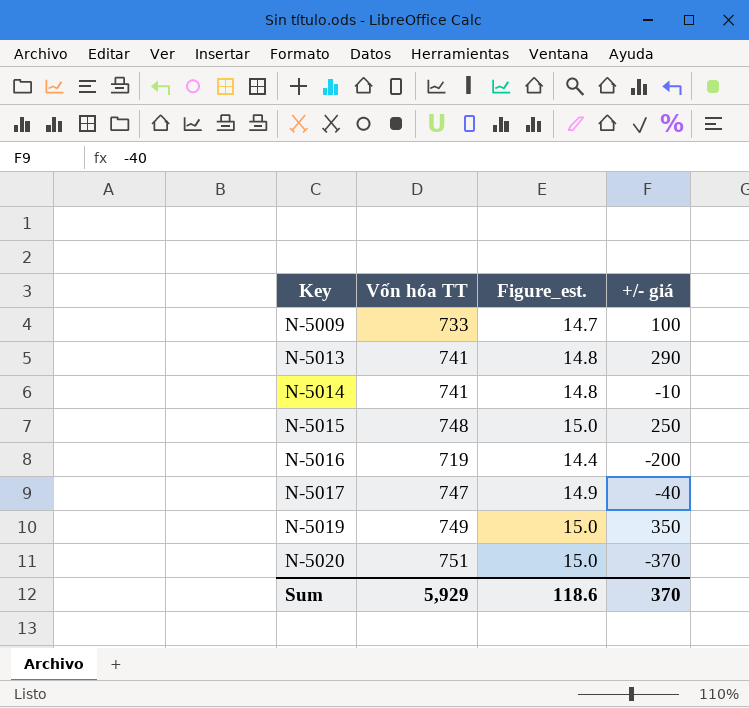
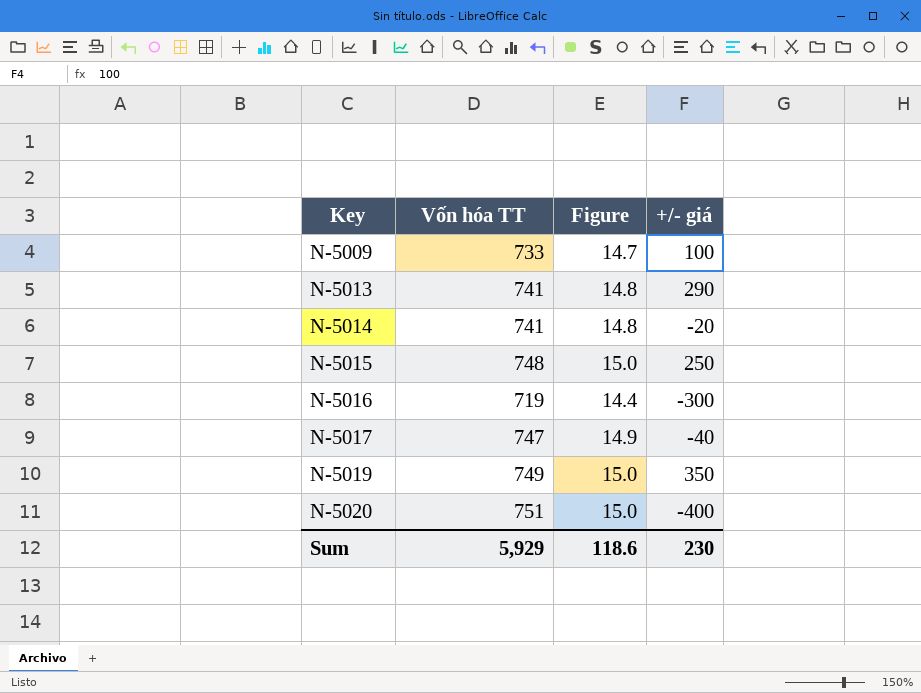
column name: Figure_est. -> Figure
N-5014 | +/- giá: -10 -> -20
N-5016 | +/- giá: -200 -> -300
N-5020 | +/- giá: -370 -> -400
Sum | +/- giá: 370 -> 230

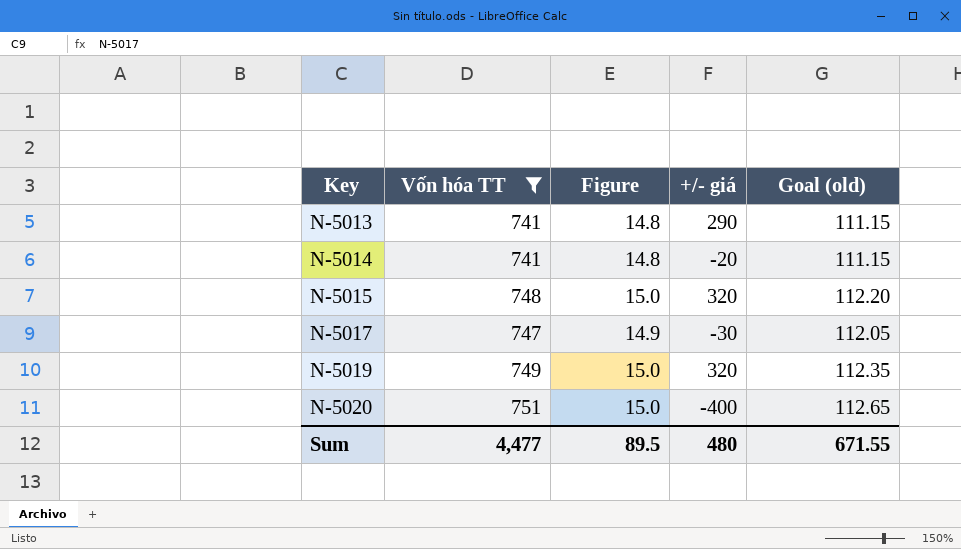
filter: none -> Vốn hóa TT >= 741
column Goal (old) | formula: none -> [Vốn hóa TT] * 0.15
N-5015 | +/- giá: 250 -> 320
N-5017 | +/- giá: -40 -> -30
N-5019 | +/- giá: 350 -> 320
Sum | Vốn hóa TT: 5,929 -> 4,477
Sum | Figure: 118.6 -> 89.5
Sum | +/- giá: 230 -> 480

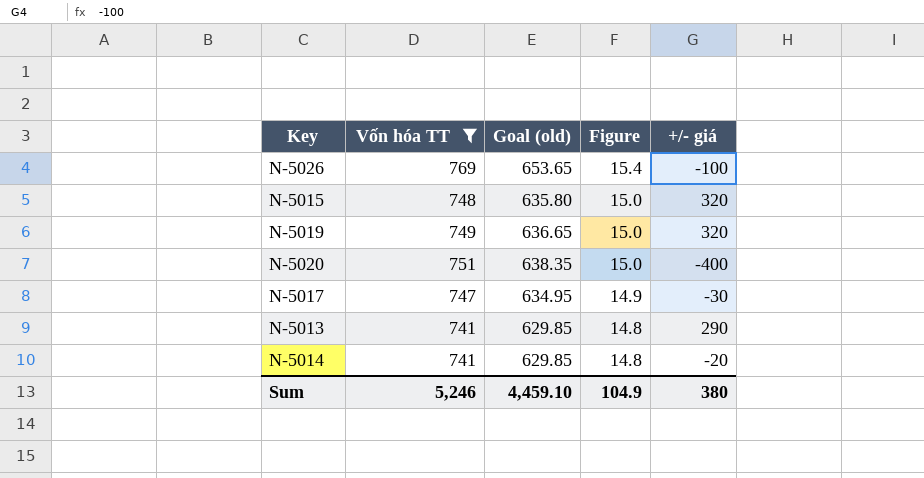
row order: Key ascending -> Figure descending
column Goal (old) | formula: [Vốn hóa TT] * 0.15 -> [Vốn hóa TT] * 0.85
column Goal (old) | position: 5 -> 3
row N-5026: none -> 769 | 653.65 | 15.4 | -100
Sum | Vốn hóa TT: 4,477 -> 5,246
Sum | Goal (old): 671.55 -> 4,459.10
Sum | Figure: 89.5 -> 104.9
Sum | +/- giá: 480 -> 380

